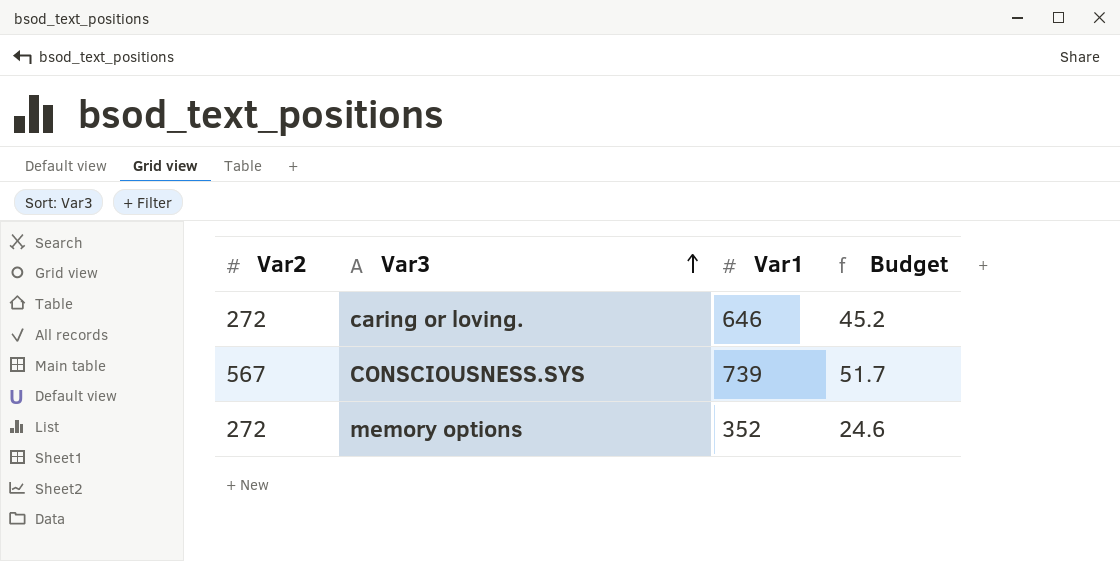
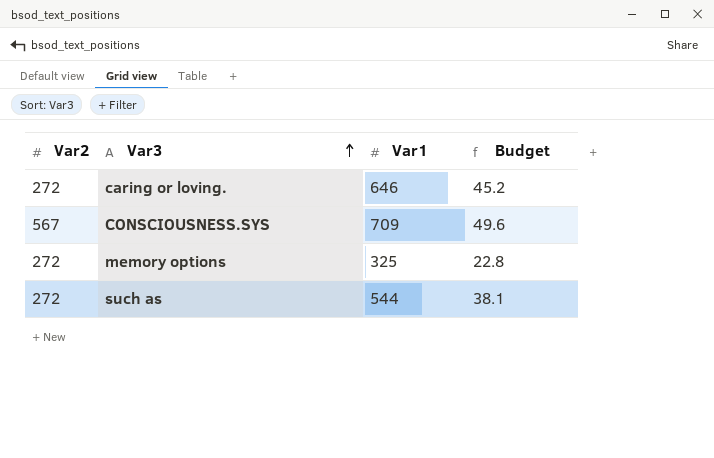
CONSCIOUSNESS.SYS | Var1: 739 -> 709
CONSCIOUSNESS.SYS | Budget: 51.7 -> 49.6
memory options | Var1: 352 -> 325
memory options | Budget: 24.6 -> 22.8
row such as: none -> 272 | 544 | 38.1

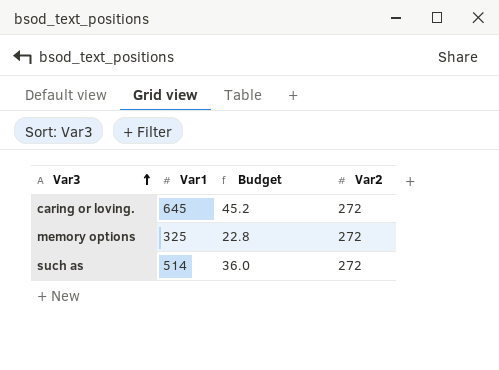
column Var2 | position: 1 -> 4
row CONSCIOUSNESS.SYS: 567 | 709 | 49.6 -> none
caring or loving. | Var1: 646 -> 645
such as | Var1: 544 -> 514
such as | Budget: 38.1 -> 36.0

